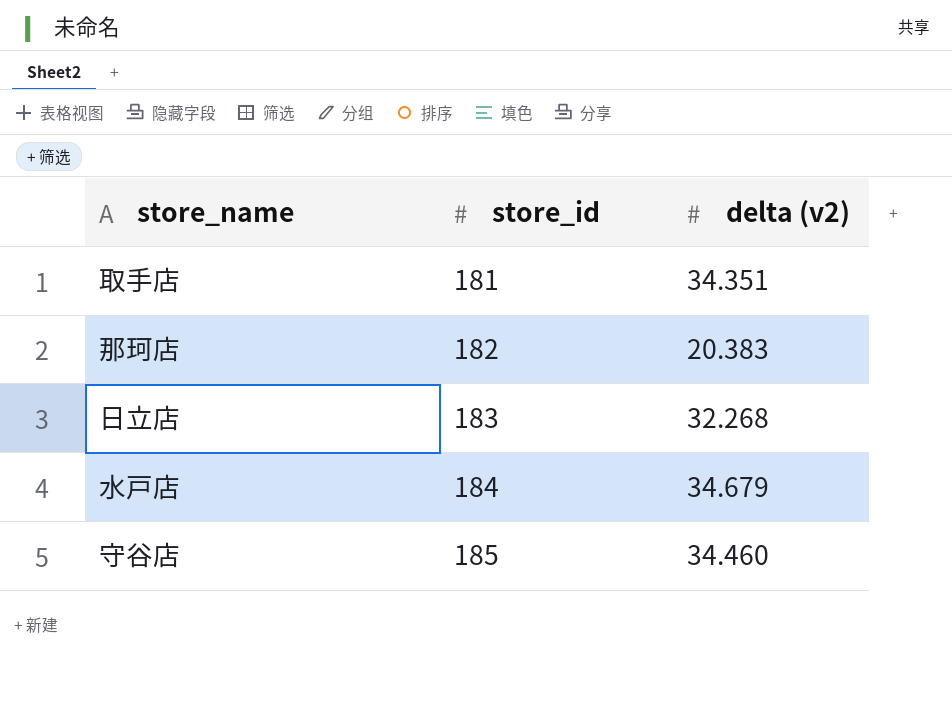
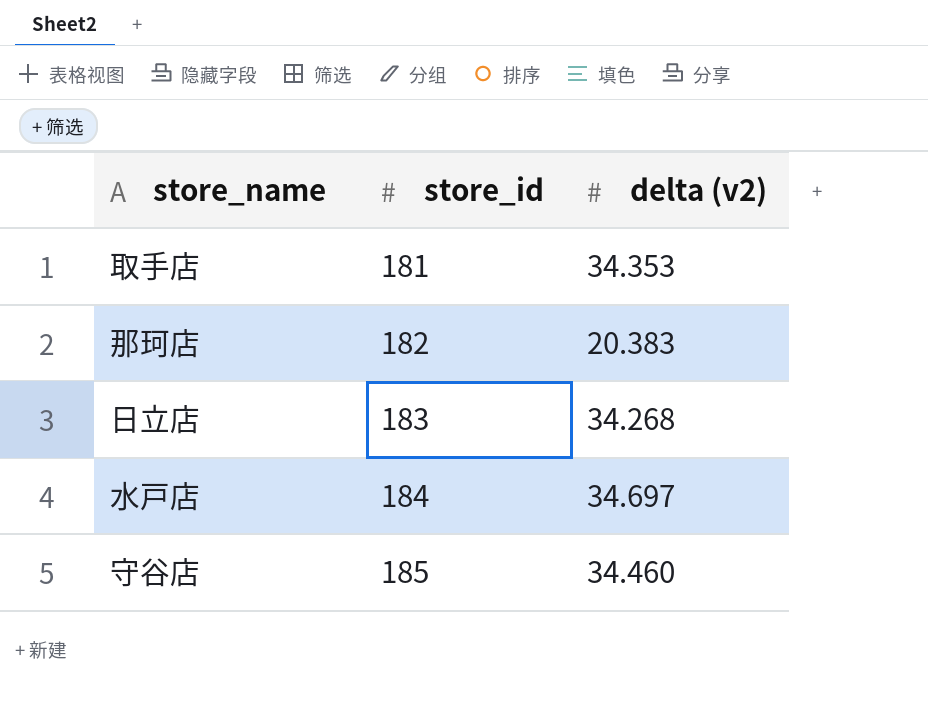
取手店 | delta (v2): 34.351 -> 34.353
日立店 | delta (v2): 32.268 -> 34.268
水戸店 | delta (v2): 34.679 -> 34.697

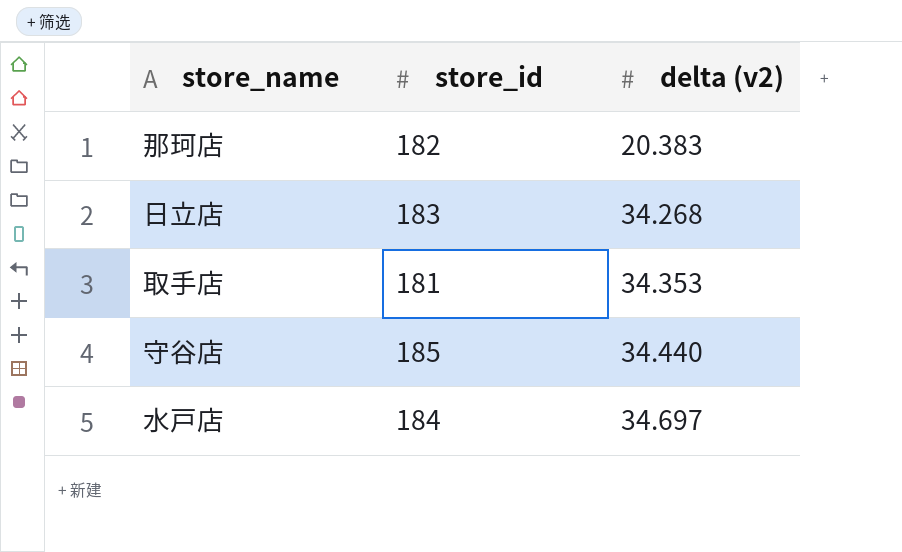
row order: store_id ascending -> delta (v2) ascending
守谷店 | delta (v2): 34.460 -> 34.440

